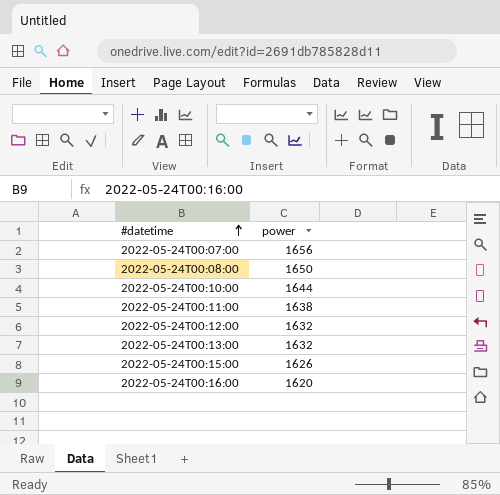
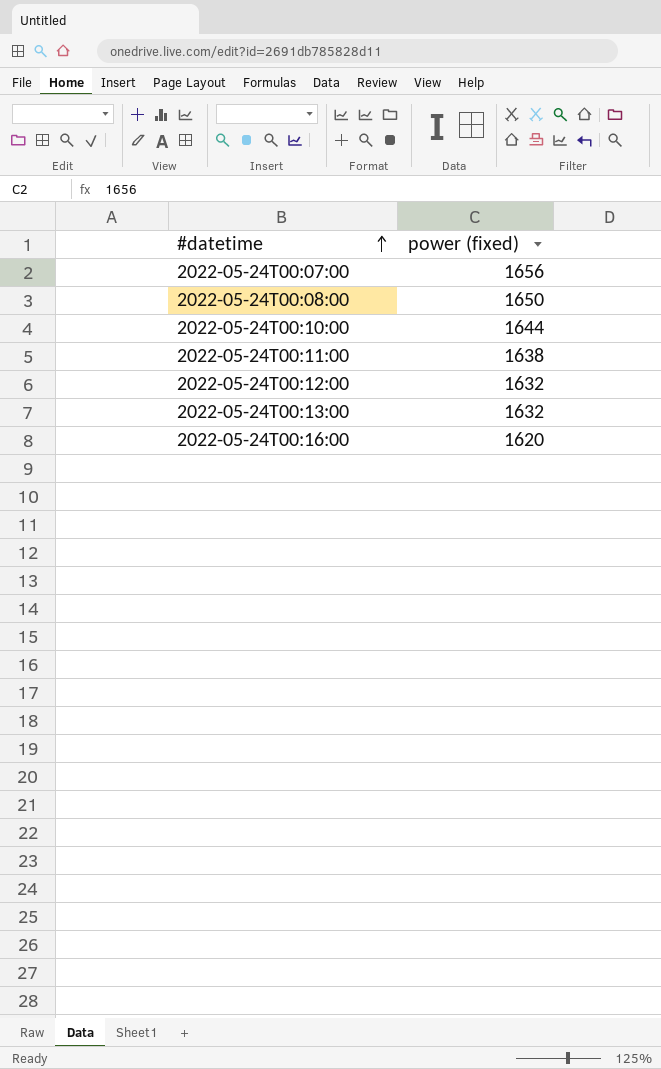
column name: power -> power (fixed)
row 2022-05-24T00:15:00: 1626 -> none

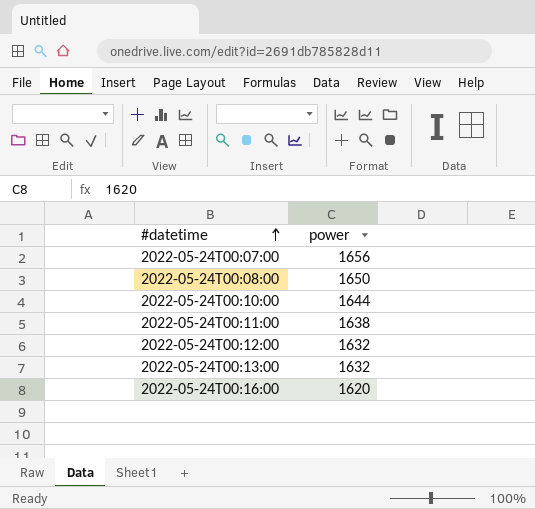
column name: power (fixed) -> power

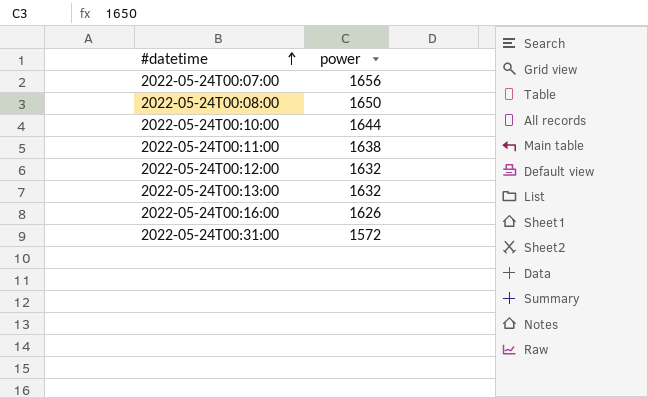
2022-05-24T00:16:00 | power: 1620 -> 1626
row 2022-05-24T00:31:00: none -> 1572

